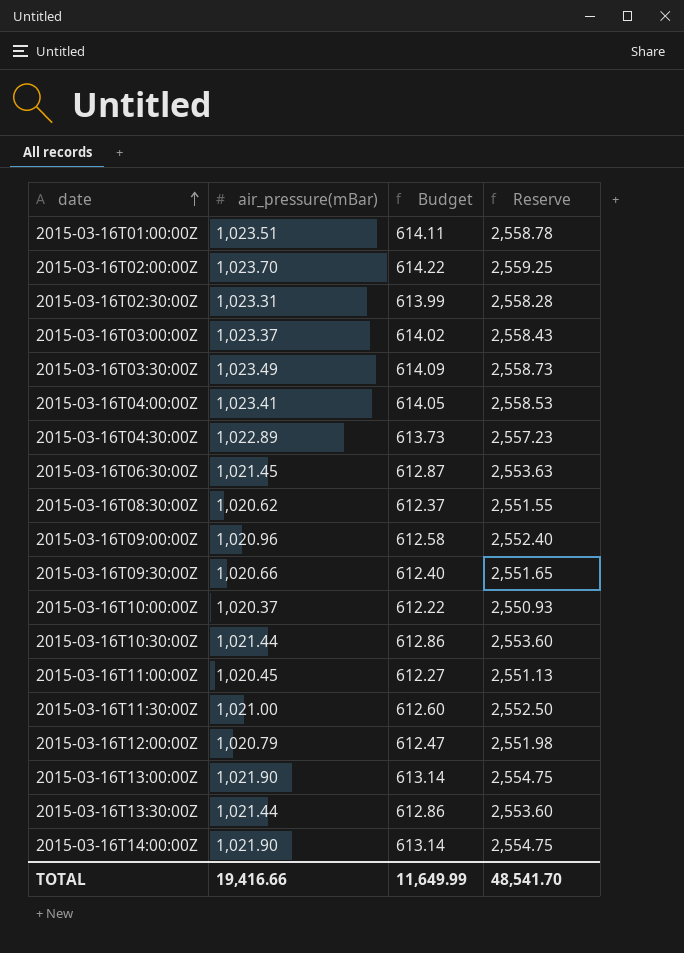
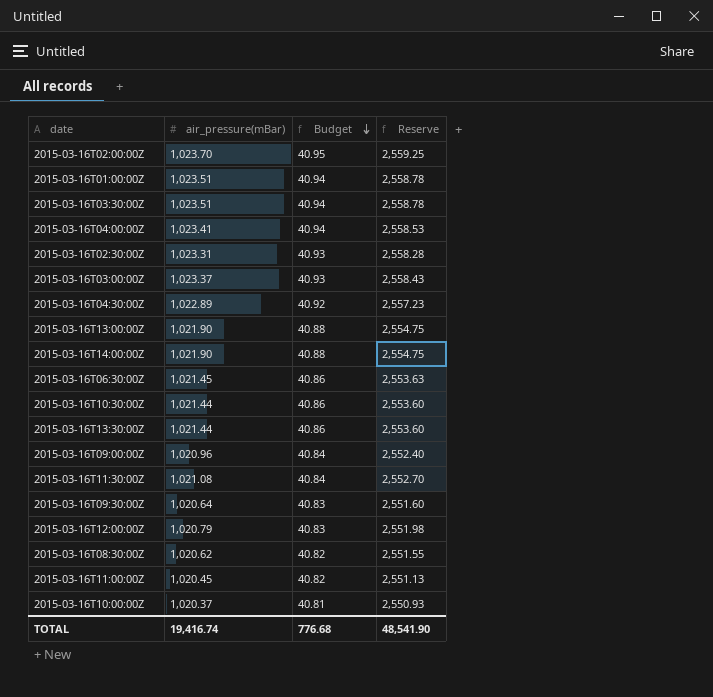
row order: date ascending -> Budget descending
column Budget | formula: [air_pressure(mBar)] * 0.6 -> [air_pressure(mBar)] * 0.04
2015-03-16T03:30:00Z | air_pressure(mBar): 1,023.49 -> 1,023.51
2015-03-16T03:30:00Z | Reserve: 2,558.73 -> 2,558.78
2015-03-16T11:30:00Z | air_pressure(mBar): 1,021.00 -> 1,021.08
2015-03-16T11:30:00Z | Reserve: 2,552.50 -> 2,552.70
2015-03-16T09:30:00Z | air_pressure(mBar): 1,020.66 -> 1,020.64
2015-03-16T09:30:00Z | Reserve: 2,551.65 -> 2,551.60
TOTAL | air_pressure(mBar): 19,416.66 -> 19,416.74
TOTAL | Budget: 11,649.99 -> 776.68
TOTAL | Reserve: 48,541.70 -> 48,541.90

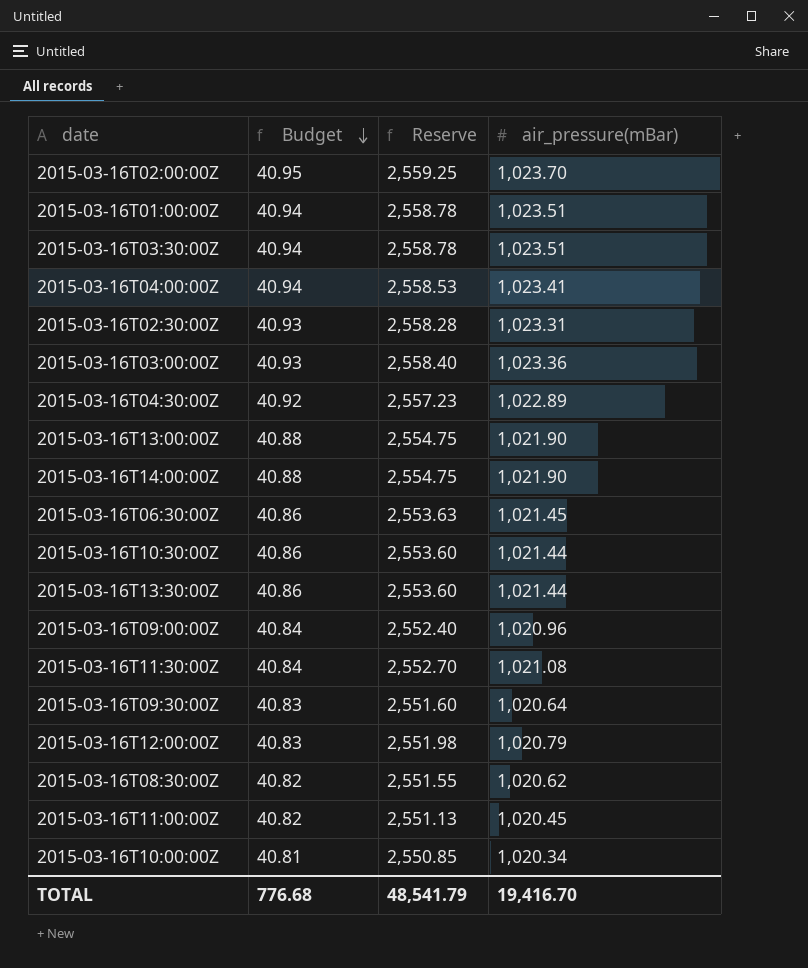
column air_pressure(mBar) | position: 2 -> 4
2015-03-16T03:00:00Z | Reserve: 2,558.43 -> 2,558.40
2015-03-16T03:00:00Z | air_pressure(mBar): 1,023.37 -> 1,023.36
2015-03-16T10:00:00Z | Reserve: 2,550.93 -> 2,550.85
2015-03-16T10:00:00Z | air_pressure(mBar): 1,020.37 -> 1,020.34
TOTAL | Reserve: 48,541.90 -> 48,541.79
TOTAL | air_pressure(mBar): 19,416.74 -> 19,416.70

